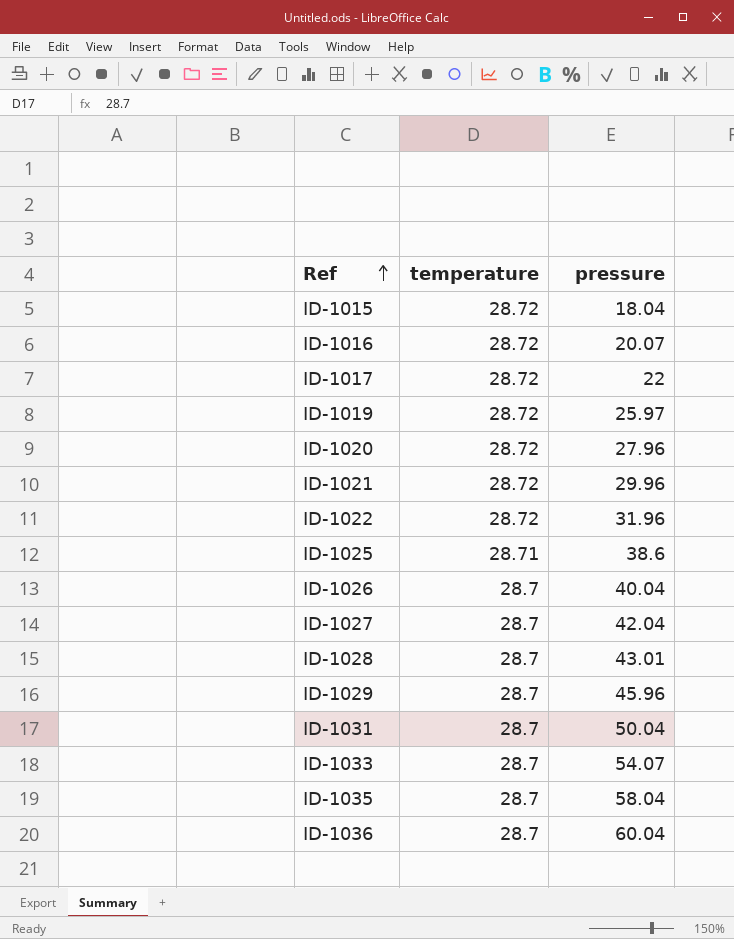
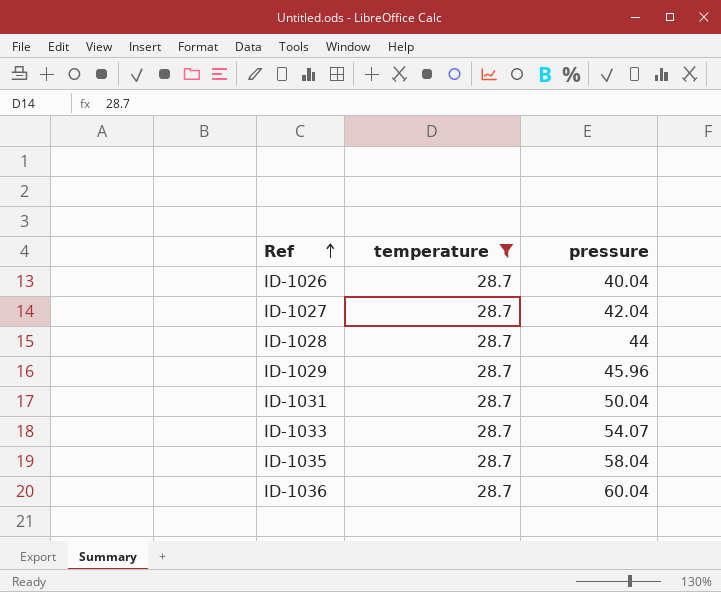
filter: none -> temperature = 28.7
ID-1028 | pressure: 43.01 -> 44

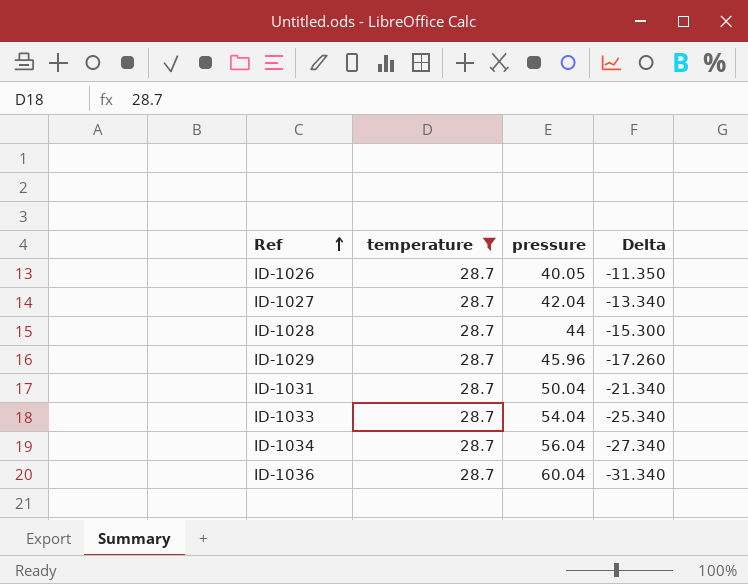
column Delta | formula: none -> [temperature] - [pressure]
row ID-1035: 28.7 | 58.04 -> none
ID-1026 | pressure: 40.04 -> 40.05
ID-1033 | pressure: 54.07 -> 54.04
row ID-1034: none -> 28.7 | 56.04 | -27.340

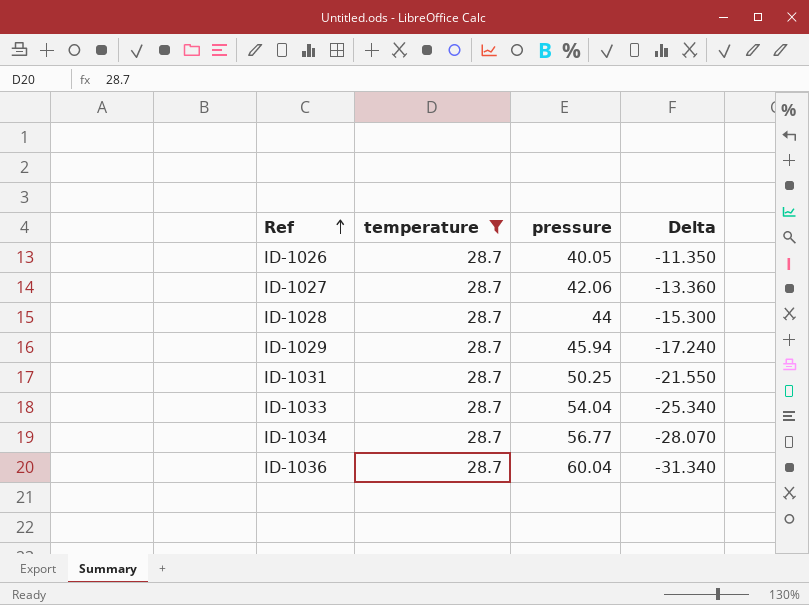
ID-1027 | pressure: 42.04 -> 42.06
ID-1027 | Delta: -13.340 -> -13.360
ID-1029 | pressure: 45.96 -> 45.94
ID-1029 | Delta: -17.260 -> -17.240
ID-1031 | pressure: 50.04 -> 50.25
ID-1031 | Delta: -21.340 -> -21.550
ID-1034 | pressure: 56.04 -> 56.77
ID-1034 | Delta: -27.340 -> -28.070

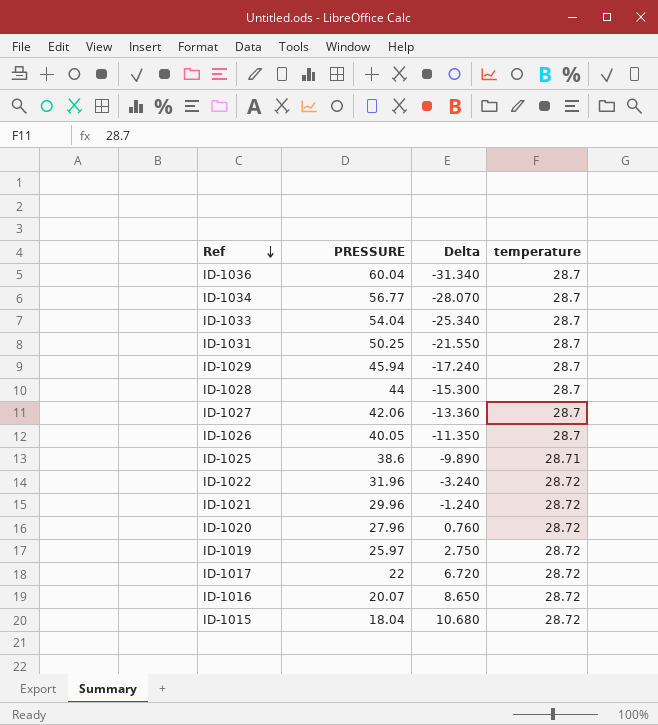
filter: temperature = 28.7 -> none
row order: Ref ascending -> Ref descending
column name: pressure -> PRESSURE
column temperature | position: 2 -> 4

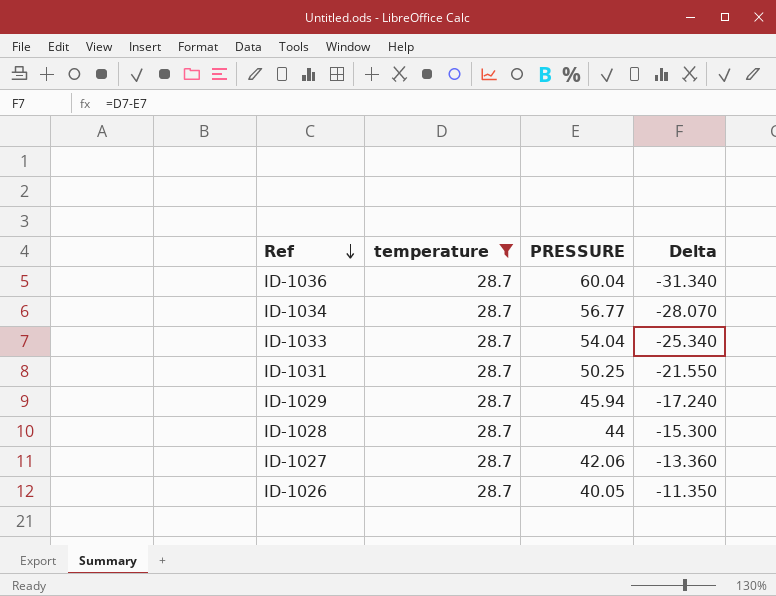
filter: none -> temperature = 28.7
column temperature | position: 4 -> 2

